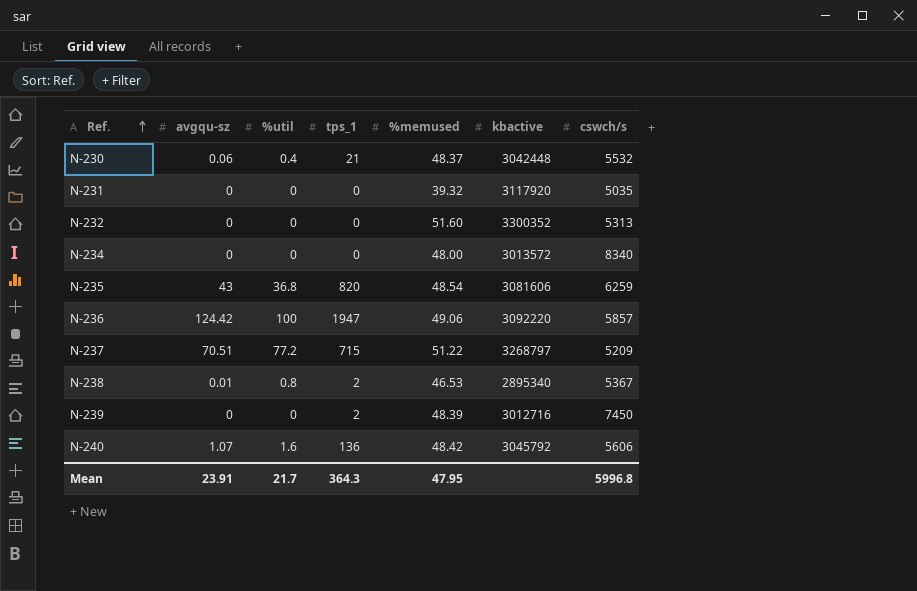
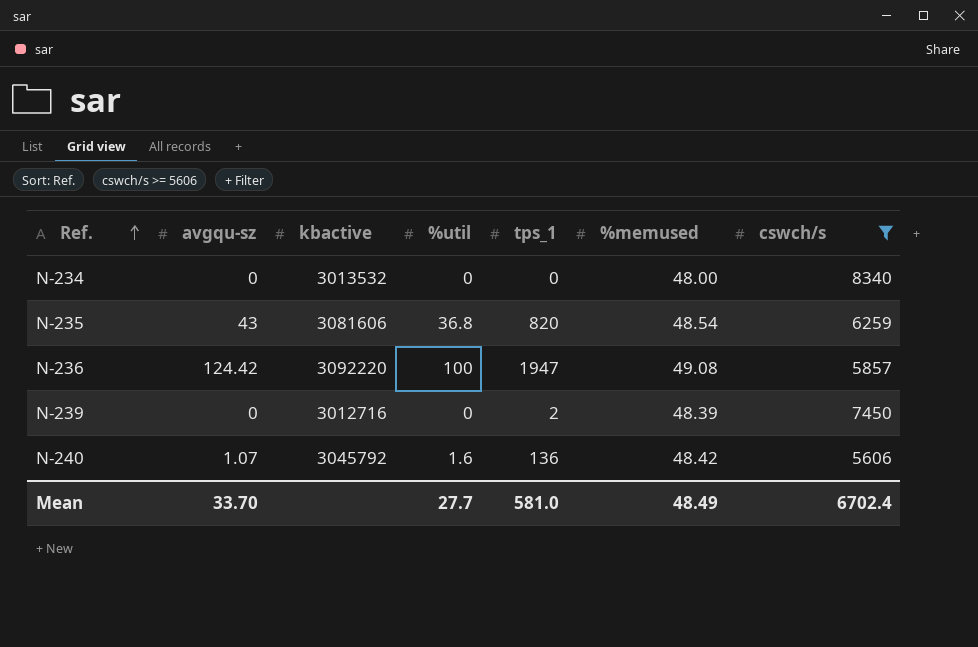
filter: none -> cswch/s >= 5606
column kbactive | position: 6 -> 3
N-234 | kbactive: 3013572 -> 3013532
N-236 | %memused: 49.06 -> 49.08
Mean | avgqu-sz: 23.91 -> 33.70
Mean | %util: 21.7 -> 27.7
Mean | tps_1: 364.3 -> 581.0
Mean | %memused: 47.95 -> 48.49
Mean | cswch/s: 5996.8 -> 6702.4

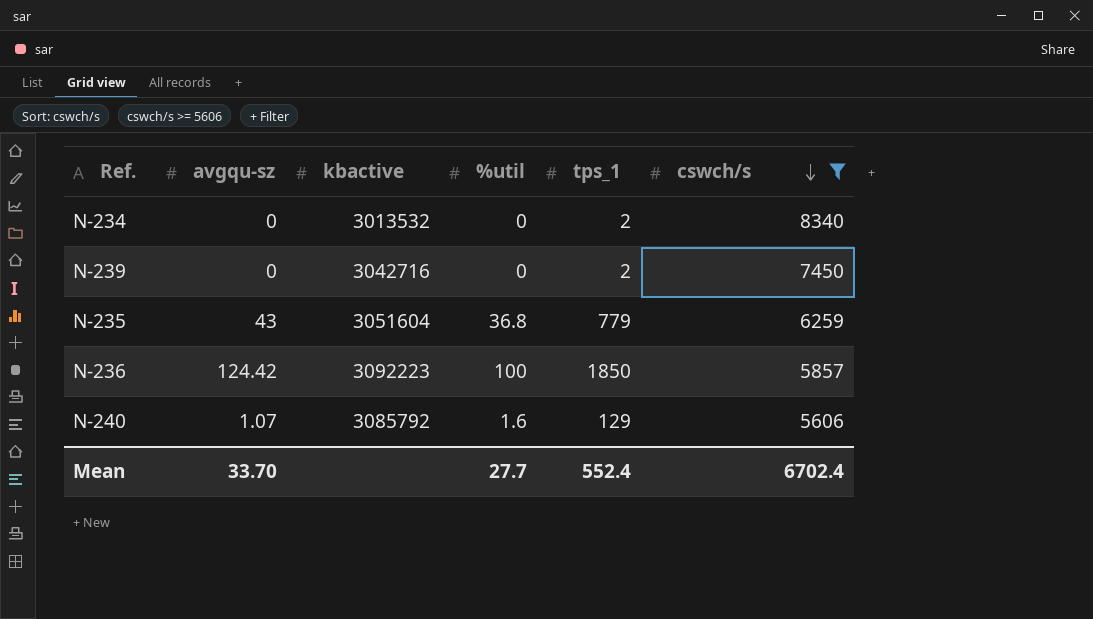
row order: Ref. ascending -> cswch/s descending
column %memused | position: 6 -> none
N-234 | tps_1: 0 -> 2
N-239 | kbactive: 3012716 -> 3042716
N-235 | kbactive: 3081606 -> 3051604
N-235 | tps_1: 820 -> 779
N-236 | kbactive: 3092220 -> 3092223
N-236 | tps_1: 1947 -> 1850
N-240 | kbactive: 3045792 -> 3085792
N-240 | tps_1: 136 -> 129
Mean | tps_1: 581.0 -> 552.4

